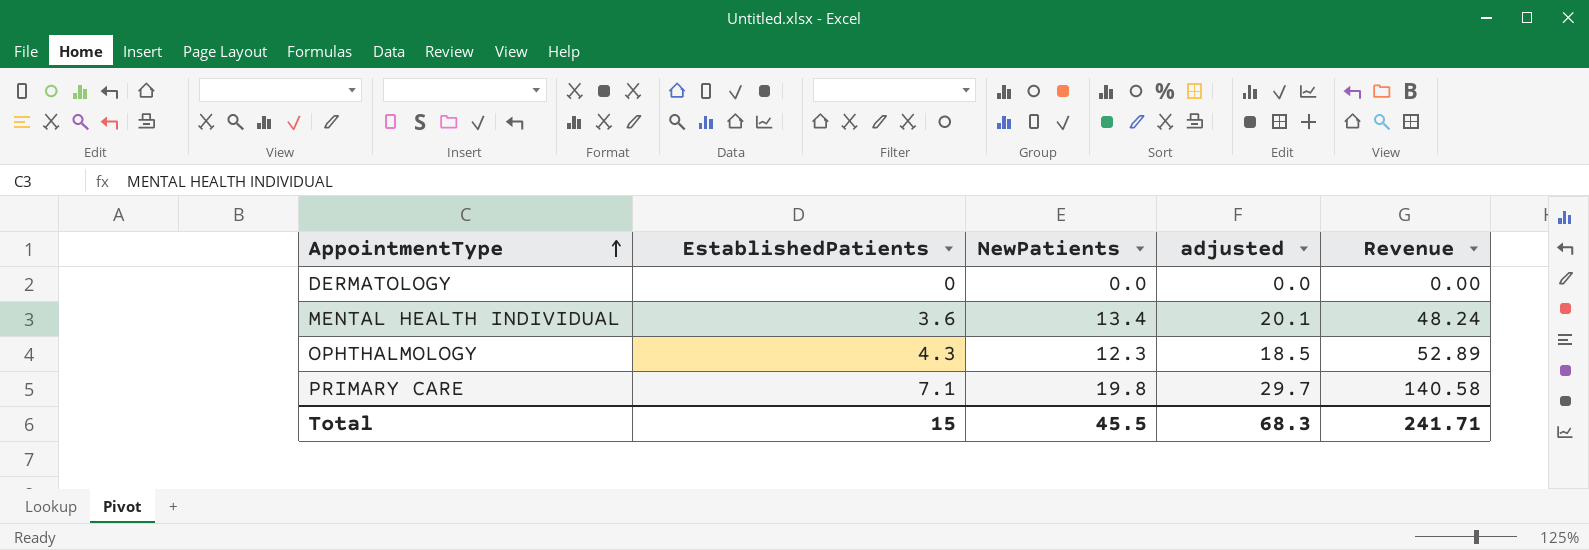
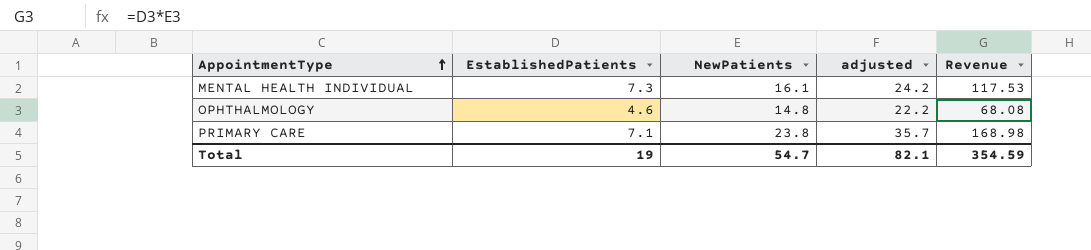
row DERMATOLOGY: 0 | 0.0 | 0.0 | 0.00 -> none
MENTAL HEALTH INDIVIDUAL | EstablishedPatients: 3.6 -> 7.3
MENTAL HEALTH INDIVIDUAL | NewPatients: 13.4 -> 16.1
MENTAL HEALTH INDIVIDUAL | adjusted: 20.1 -> 24.2
MENTAL HEALTH INDIVIDUAL | Revenue: 48.24 -> 117.53
OPHTHALMOLOGY | EstablishedPatients: 4.3 -> 4.6
OPHTHALMOLOGY | NewPatients: 12.3 -> 14.8
OPHTHALMOLOGY | adjusted: 18.5 -> 22.2
OPHTHALMOLOGY | Revenue: 52.89 -> 68.08
PRIMARY CARE | NewPatients: 19.8 -> 23.8
PRIMARY CARE | adjusted: 29.7 -> 35.7
PRIMARY CARE | Revenue: 140.58 -> 168.98
Total | EstablishedPatients: 15 -> 19
Total | NewPatients: 45.5 -> 54.7
Total | adjusted: 68.3 -> 82.1
Total | Revenue: 241.71 -> 354.59

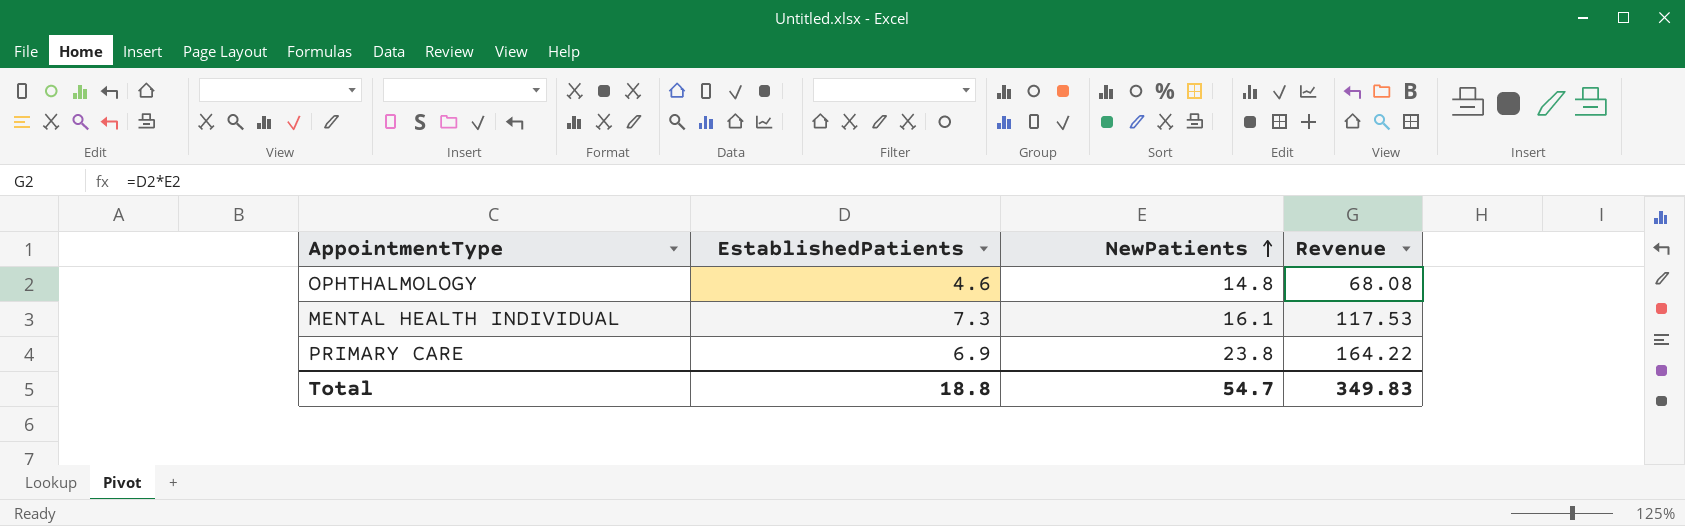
row order: AppointmentType ascending -> NewPatients ascending
column adjusted | formula: [NewPatients] * 1.5 -> none
PRIMARY CARE | EstablishedPatients: 7.1 -> 6.9
PRIMARY CARE | Revenue: 168.98 -> 164.22
Total | EstablishedPatients: 19 -> 18.8
Total | Revenue: 354.59 -> 349.83

